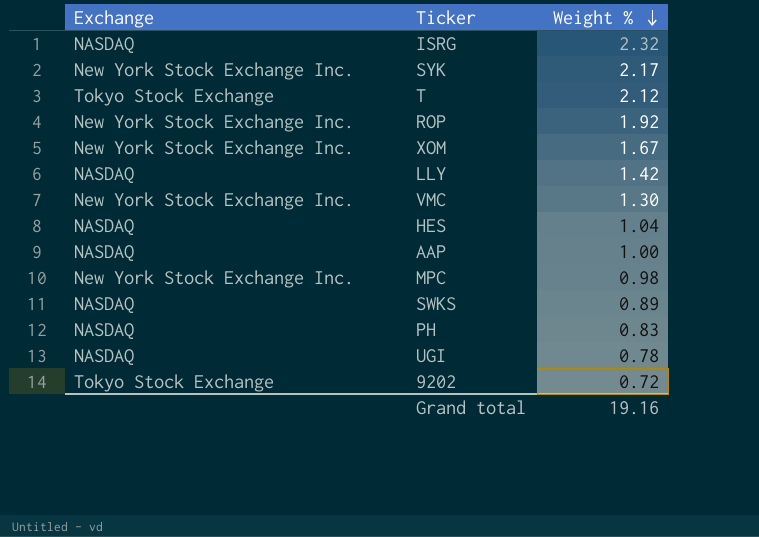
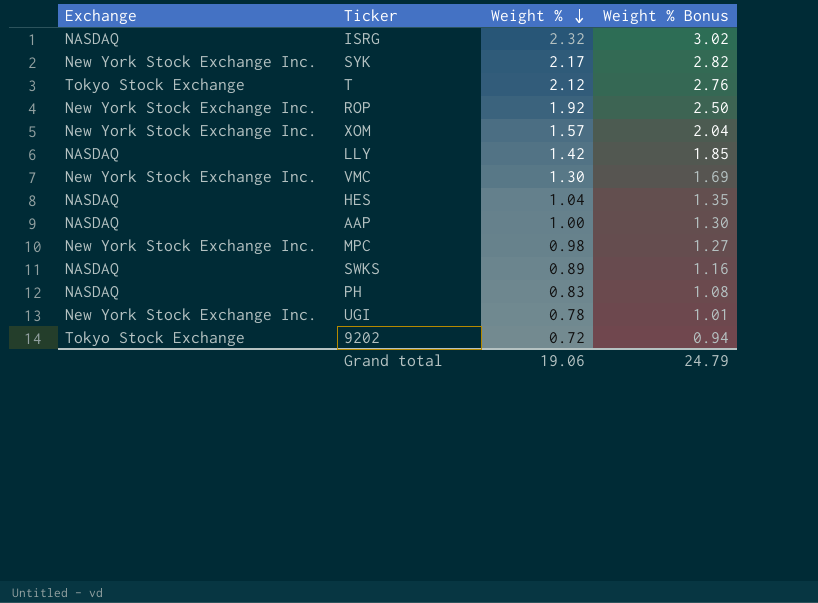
column Weight % Bonus | formula: none -> [Weight %] * 1.3
XOM | Weight %: 1.67 -> 1.57
UGI | Exchange: NASDAQ -> New York Stock Exchange Inc.
Grand total | Weight %: 19.16 -> 19.06

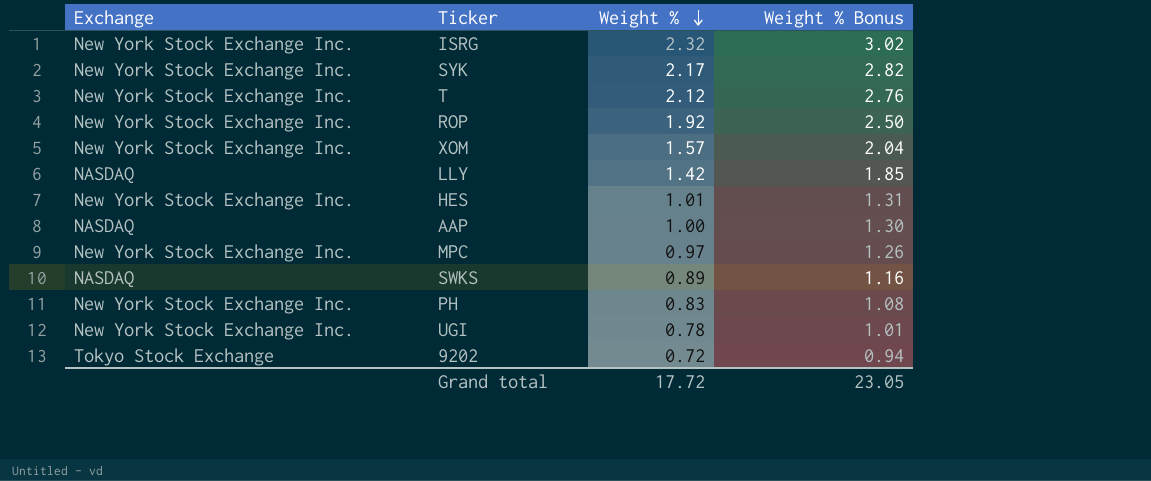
row VMC: New York Stock Exchange Inc. | 1.30 | 1.69 -> none
ISRG | Exchange: NASDAQ -> New York Stock Exchange Inc.
T | Exchange: Tokyo Stock Exchange -> New York Stock Exchange Inc.
HES | Exchange: NASDAQ -> New York Stock Exchange Inc.
HES | Weight %: 1.04 -> 1.01
HES | Weight % Bonus: 1.35 -> 1.31
MPC | Weight %: 0.98 -> 0.97
MPC | Weight % Bonus: 1.27 -> 1.26
PH | Exchange: NASDAQ -> New York Stock Exchange Inc.
Grand total | Weight %: 19.06 -> 17.72
Grand total | Weight % Bonus: 24.79 -> 23.05

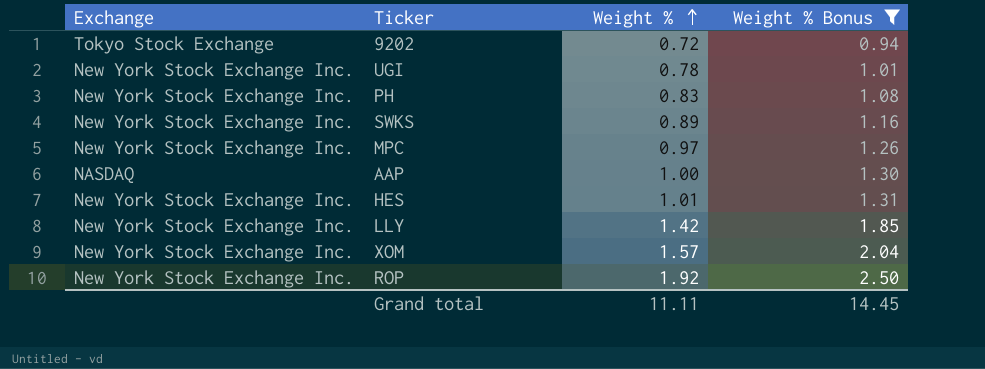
filter: none -> Weight % Bonus <= 2.50
row order: Weight % descending -> Weight % ascending
SWKS | Exchange: NASDAQ -> New York Stock Exchange Inc.
LLY | Exchange: NASDAQ -> New York Stock Exchange Inc.
Grand total | Weight %: 17.72 -> 11.11
Grand total | Weight % Bonus: 23.05 -> 14.45

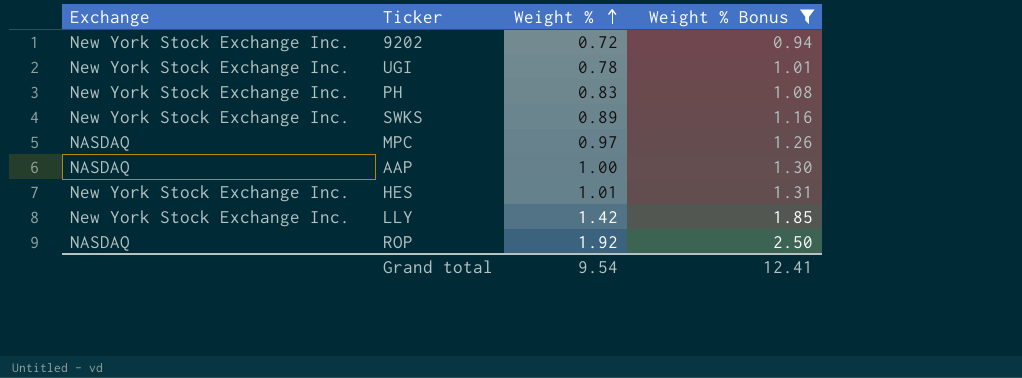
row XOM: New York Stock Exchange Inc. | 1.57 | 2.04 -> none
9202 | Exchange: Tokyo Stock Exchange -> New York Stock Exchange Inc.
MPC | Exchange: New York Stock Exchange Inc. -> NASDAQ
ROP | Exchange: New York Stock Exchange Inc. -> NASDAQ
Grand total | Weight %: 11.11 -> 9.54
Grand total | Weight % Bonus: 14.45 -> 12.41

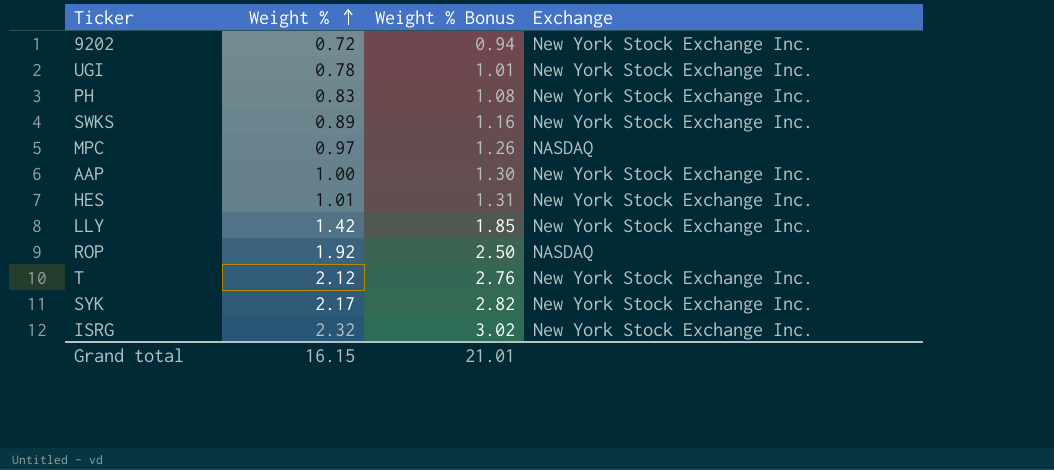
filter: Weight % Bonus <= 2.50 -> none
column Exchange | position: 1 -> 4
AAP | Exchange: NASDAQ -> New York Stock Exchange Inc.
Grand total | Weight %: 9.54 -> 16.15
Grand total | Weight % Bonus: 12.41 -> 21.01

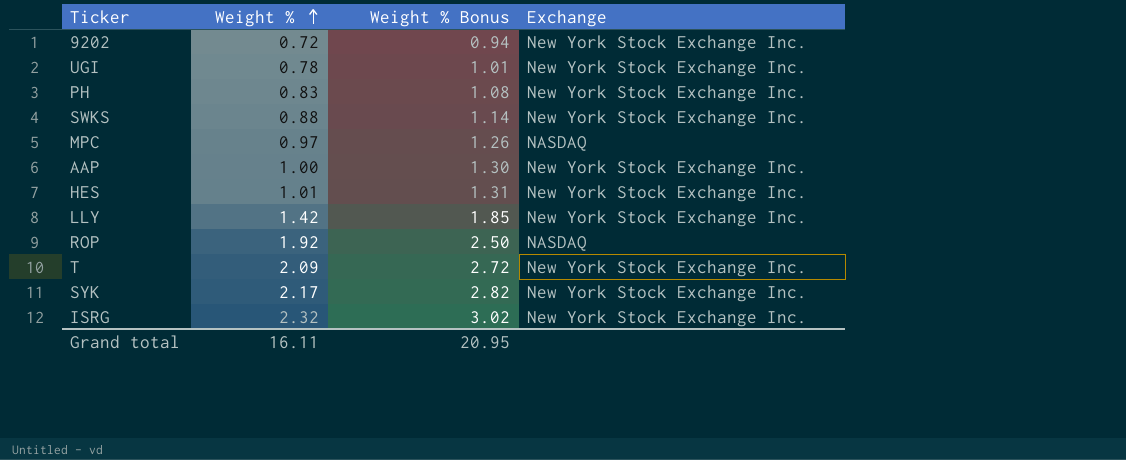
SWKS | Weight %: 0.89 -> 0.88
SWKS | Weight % Bonus: 1.16 -> 1.14
T | Weight %: 2.12 -> 2.09
T | Weight % Bonus: 2.76 -> 2.72
Grand total | Weight %: 16.15 -> 16.11
Grand total | Weight % Bonus: 21.01 -> 20.95

